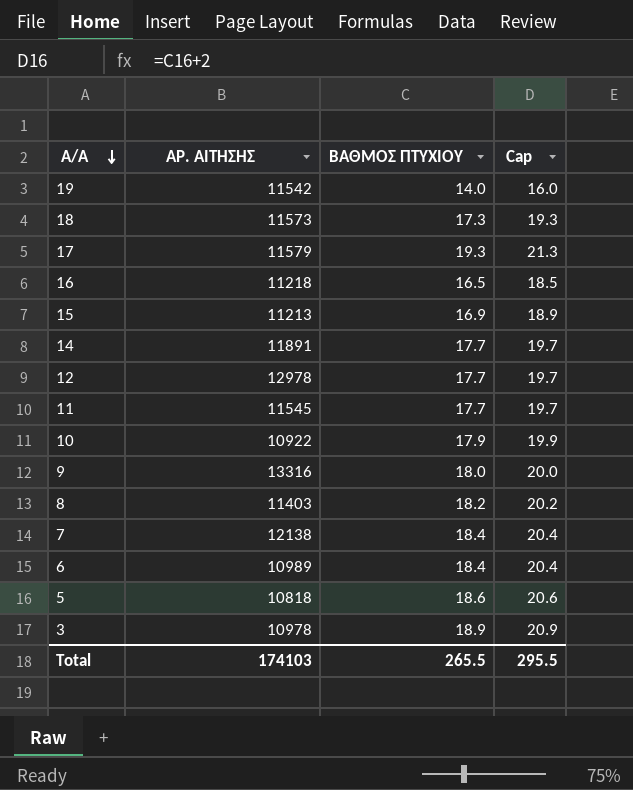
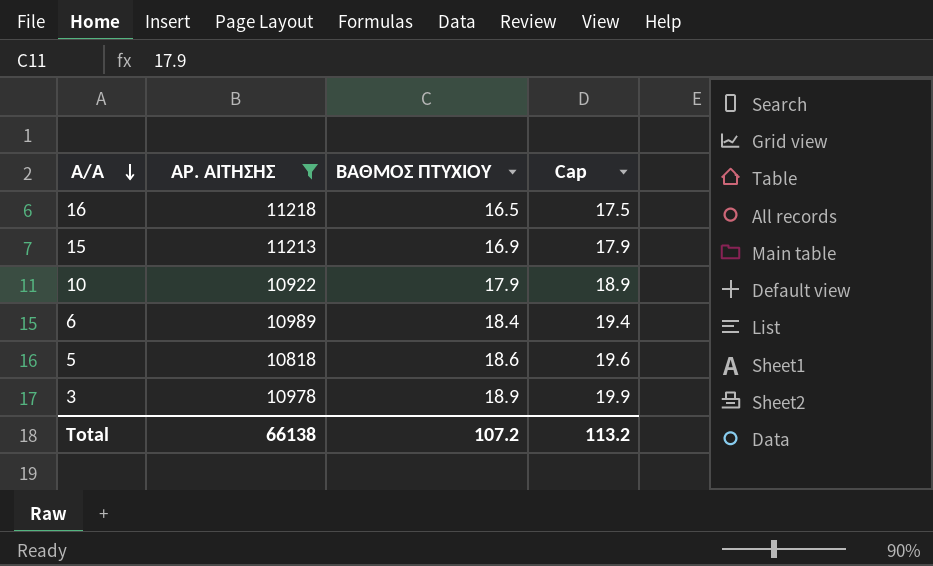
filter: none -> ΑΡ. ΑΙΤΗΣΗΣ <= 11218
column Cap | formula: [ΒΑΘΜΟΣ ΠΤΥΧΙΟΥ] + 2 -> [ΒΑΘΜΟΣ ΠΤΥΧΙΟΥ] + 1
Total | ΑΡ. ΑΙΤΗΣΗΣ: 174103 -> 66138
Total | ΒΑΘΜΟΣ ΠΤΥΧΙΟΥ: 265.5 -> 107.2
Total | Cap: 295.5 -> 113.2

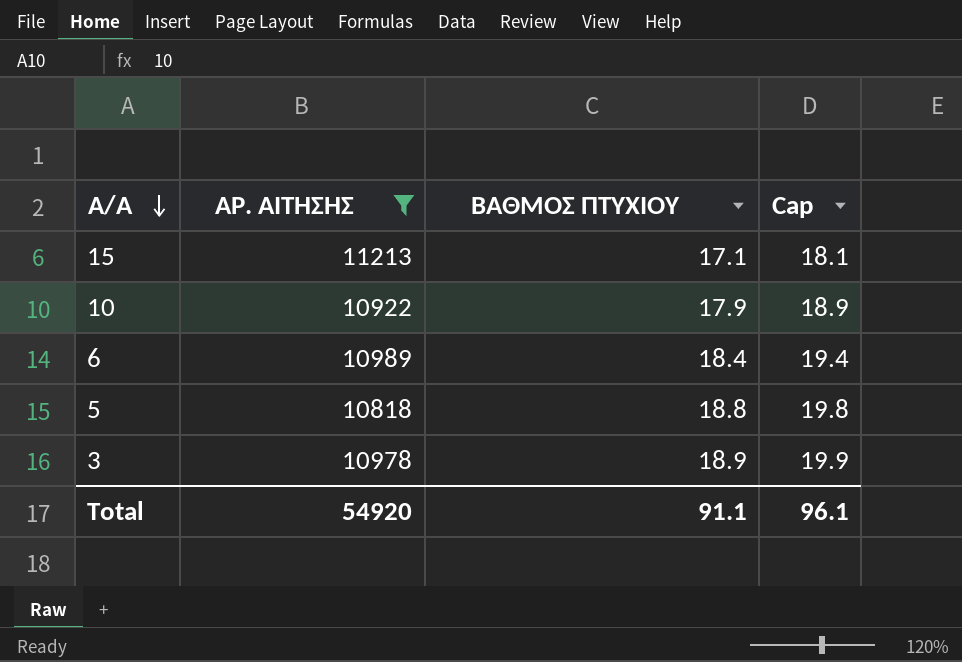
row 16: 11218 | 16.5 | 17.5 -> none
15 | ΒΑΘΜΟΣ ΠΤΥΧΙΟΥ: 16.9 -> 17.1
15 | Cap: 17.9 -> 18.1
5 | ΒΑΘΜΟΣ ΠΤΥΧΙΟΥ: 18.6 -> 18.8
5 | Cap: 19.6 -> 19.8
Total | ΑΡ. ΑΙΤΗΣΗΣ: 66138 -> 54920
Total | ΒΑΘΜΟΣ ΠΤΥΧΙΟΥ: 107.2 -> 91.1
Total | Cap: 113.2 -> 96.1

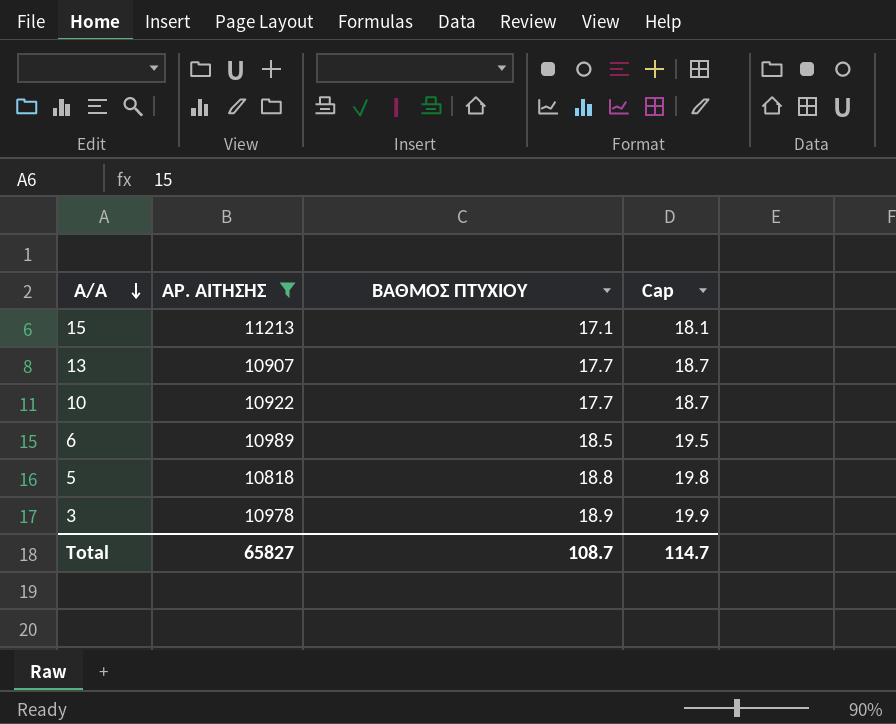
row 13: none -> 10907 | 17.7 | 18.7
10 | ΒΑΘΜΟΣ ΠΤΥΧΙΟΥ: 17.9 -> 17.7
10 | Cap: 18.9 -> 18.7
6 | ΒΑΘΜΟΣ ΠΤΥΧΙΟΥ: 18.4 -> 18.5
6 | Cap: 19.4 -> 19.5
Total | ΑΡ. ΑΙΤΗΣΗΣ: 54920 -> 65827
Total | ΒΑΘΜΟΣ ΠΤΥΧΙΟΥ: 91.1 -> 108.7
Total | Cap: 96.1 -> 114.7

